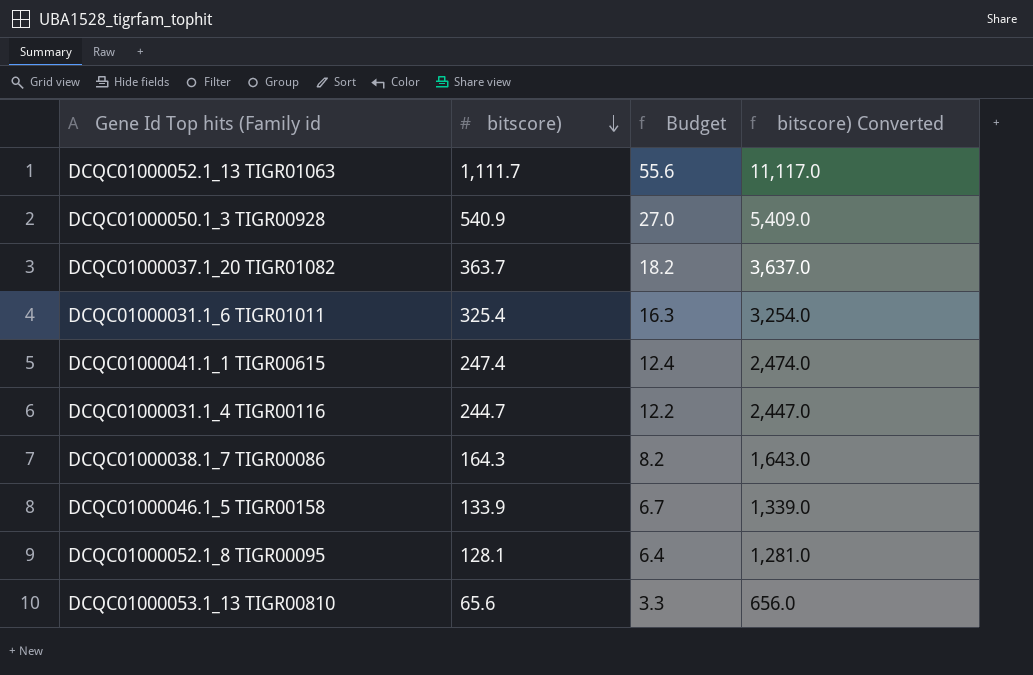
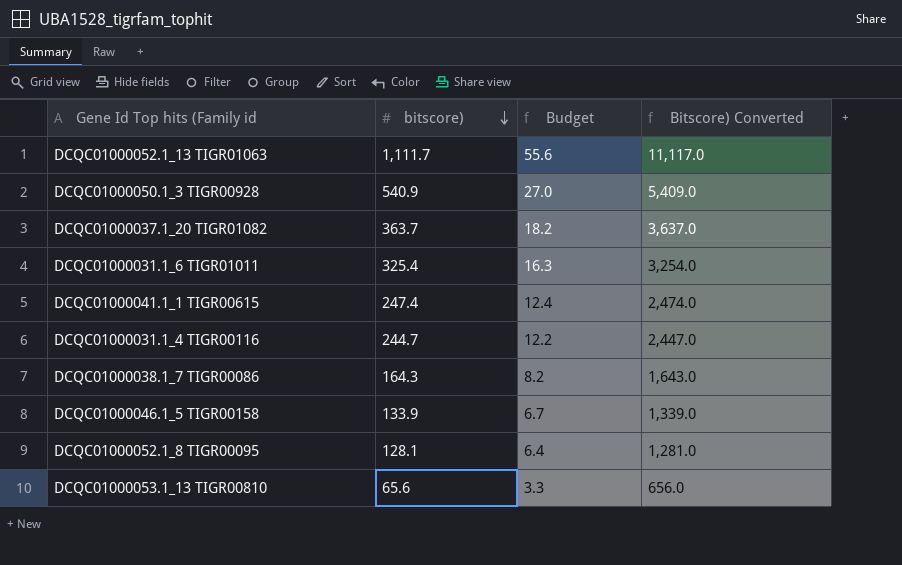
column name: bitscore) Converted -> Bitscore) Converted

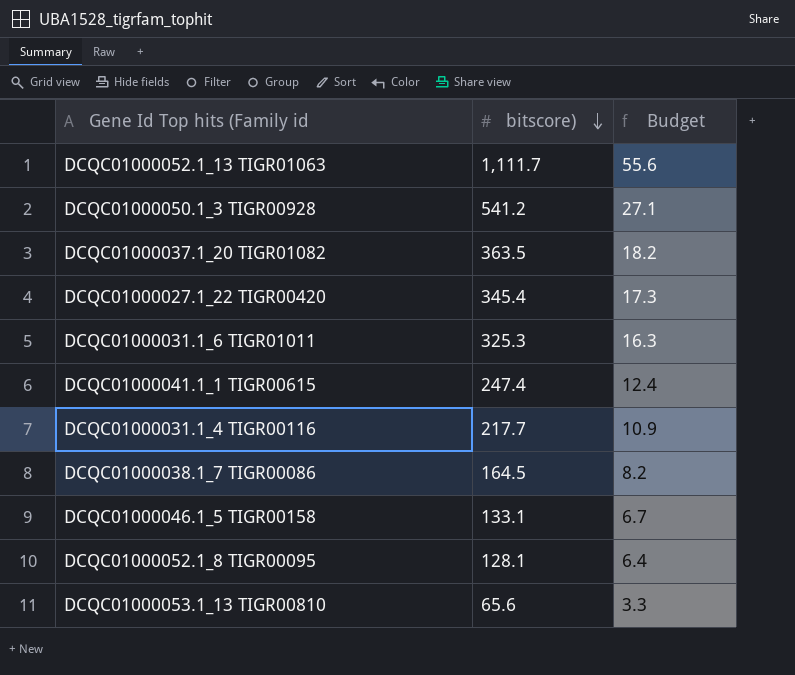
column Bitscore) Converted | formula: [bitscore)] * 10 -> none
DCQC01000050.1_3 TIGR00928 | bitscore): 540.9 -> 541.2
DCQC01000050.1_3 TIGR00928 | Budget: 27.0 -> 27.1
DCQC01000037.1_20 TIGR01082 | bitscore): 363.7 -> 363.5
row DCQC01000027.1_22 TIGR00420: none -> 345.4 | 17.3
DCQC01000031.1_6 TIGR01011 | bitscore): 325.4 -> 325.3
DCQC01000031.1_4 TIGR00116 | bitscore): 244.7 -> 217.7
DCQC01000031.1_4 TIGR00116 | Budget: 12.2 -> 10.9
DCQC01000038.1_7 TIGR00086 | bitscore): 164.3 -> 164.5
DCQC01000046.1_5 TIGR00158 | bitscore): 133.9 -> 133.1

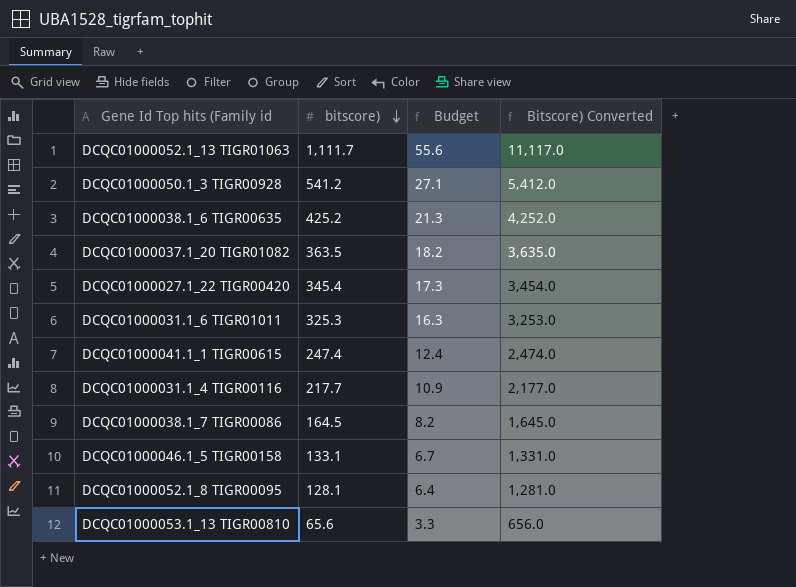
column Bitscore) Converted | formula: none -> [bitscore)] * 10
row DCQC01000038.1_6 TIGR00635: none -> 425.2 | 21.3 | 4,252.0

